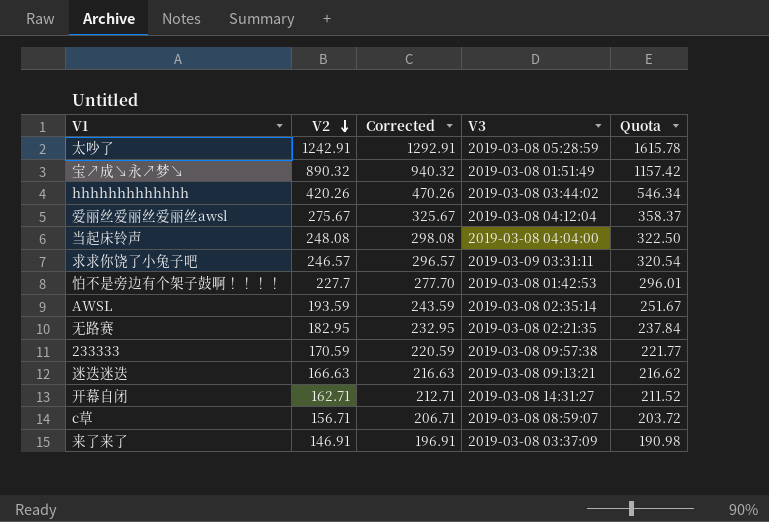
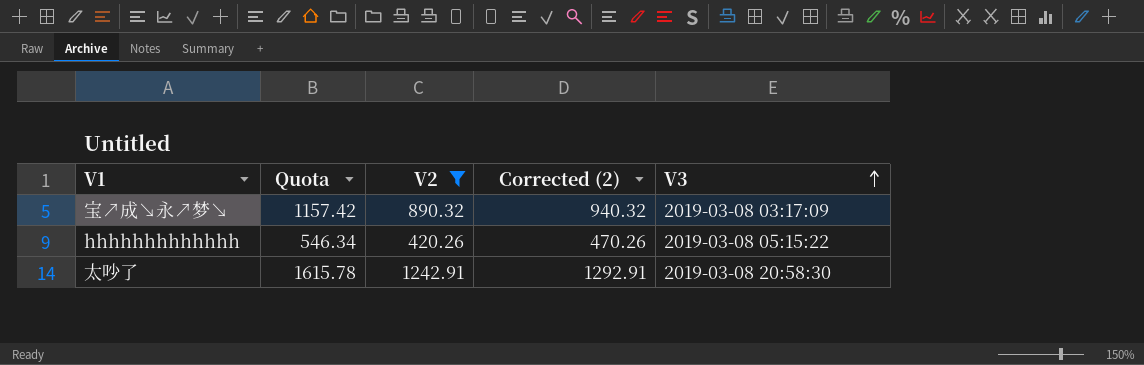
filter: none -> V2 >= 420.26
row order: V2 descending -> V3 ascending
column Quota | position: 5 -> 2
column name: Corrected -> Corrected (2)
宝↗成↘永↗梦↘ | V3: 2019-03-08 01:51:49 -> 2019-03-08 03:17:09
hhhhhhhhhhhhh | V3: 2019-03-08 03:44:02 -> 2019-03-08 05:15:22
太吵了 | V3: 2019-03-08 05:28:59 -> 2019-03-08 20:58:30

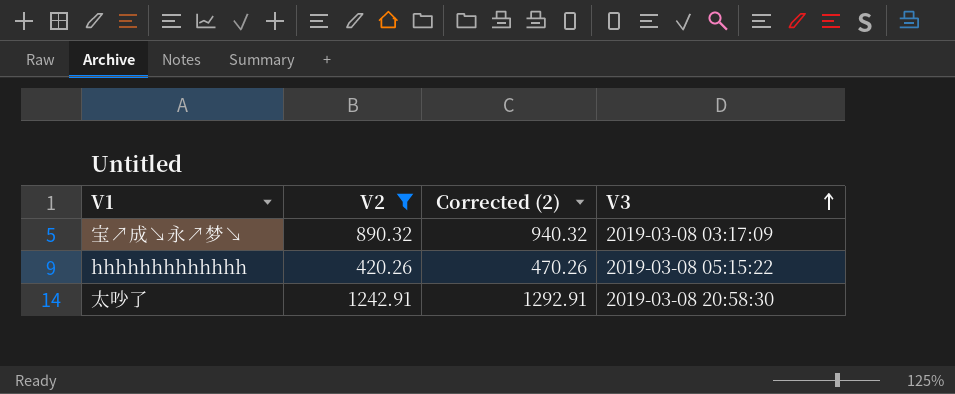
column Quota | formula: [V2] * 1.3 -> none

